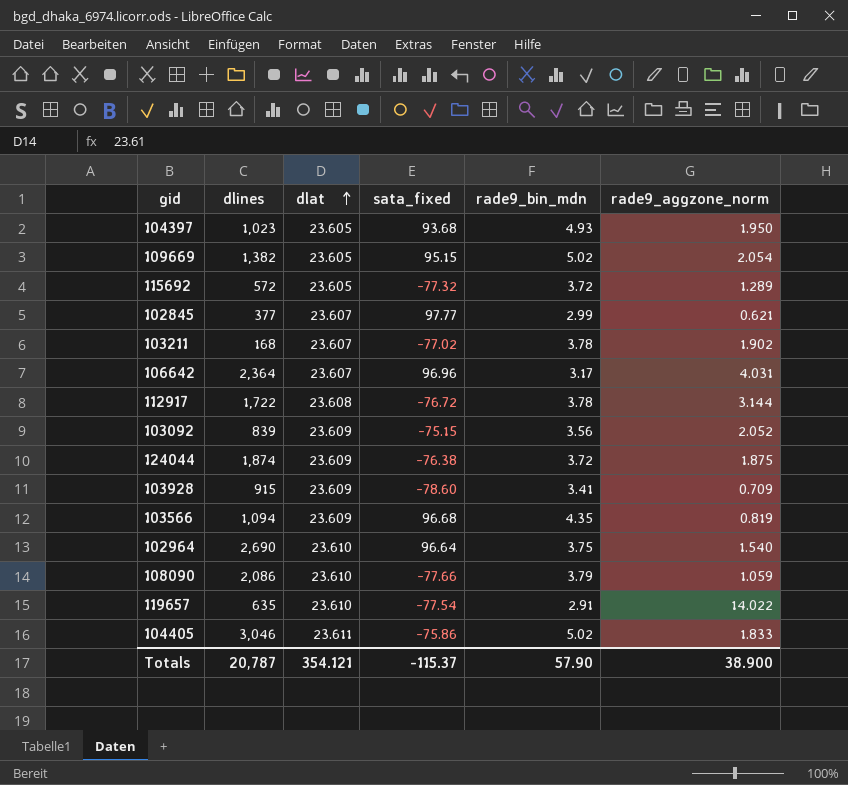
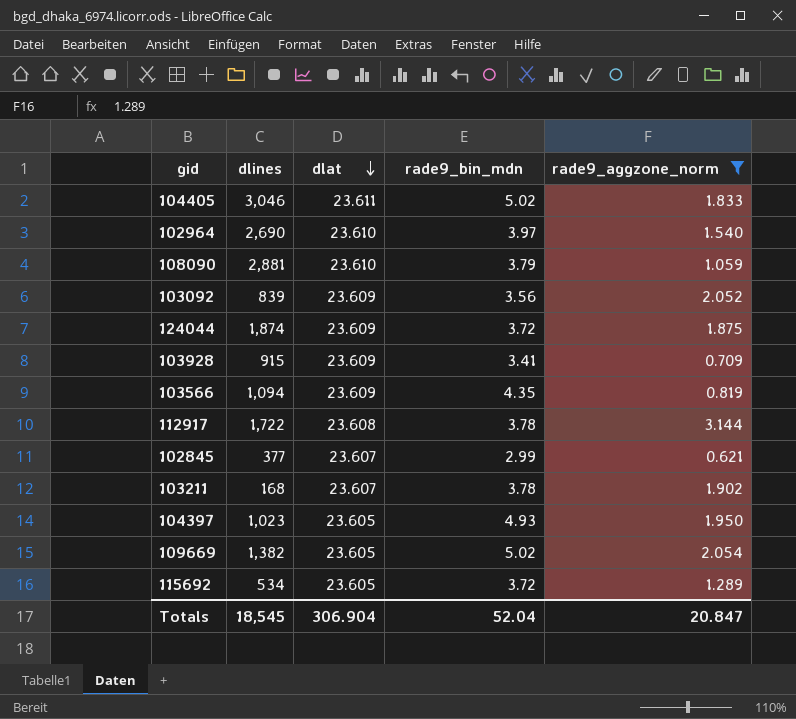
filter: none -> rade9_aggzone_norm <= 3.144
row order: dlat ascending -> dlat descending
column sata_fixed | position: 4 -> none
102964 | rade9_bin_mdn: 3.75 -> 3.97
108090 | dlines: 2,086 -> 2,881
115692 | dlines: 572 -> 534
Totals | dlines: 20,787 -> 18,545
Totals | dlat: 354.121 -> 306.904
Totals | rade9_bin_mdn: 57.90 -> 52.04
Totals | rade9_aggzone_norm: 38.900 -> 20.847

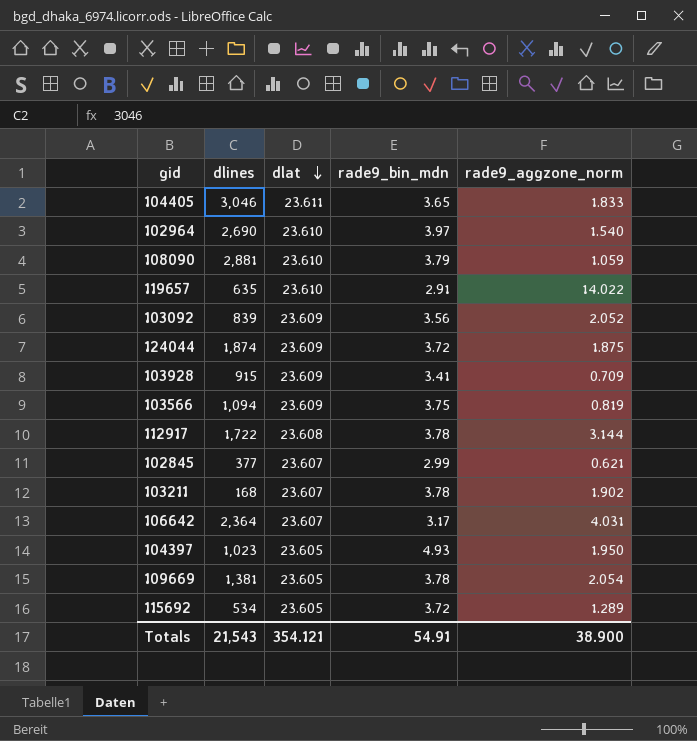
filter: rade9_aggzone_norm <= 3.144 -> none
104405 | rade9_bin_mdn: 5.02 -> 3.65
103566 | rade9_bin_mdn: 4.35 -> 3.75
109669 | dlines: 1,382 -> 1,381
109669 | rade9_bin_mdn: 5.02 -> 3.78
Totals | dlines: 18,545 -> 21,543
Totals | dlat: 306.904 -> 354.121
Totals | rade9_bin_mdn: 52.04 -> 54.91
Totals | rade9_aggzone_norm: 20.847 -> 38.900

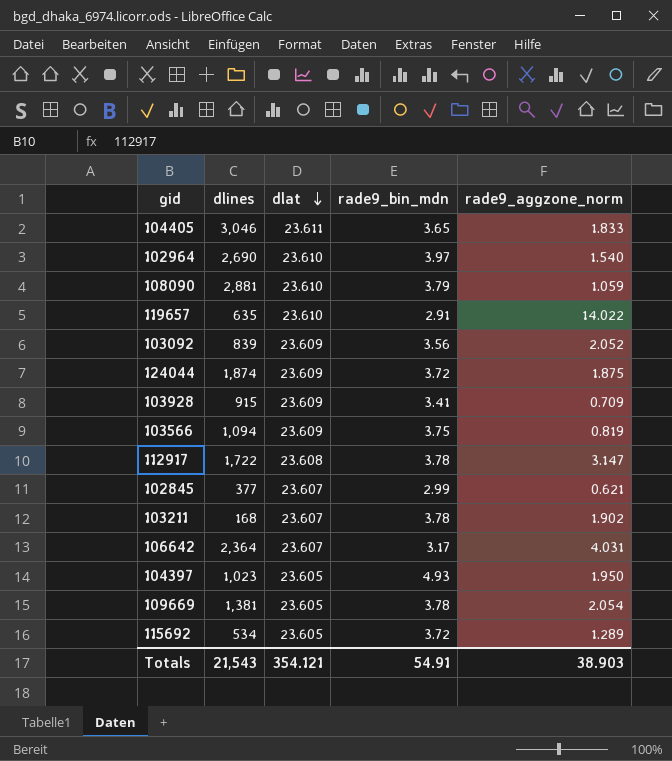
112917 | rade9_aggzone_norm: 3.144 -> 3.147
Totals | rade9_aggzone_norm: 38.900 -> 38.903

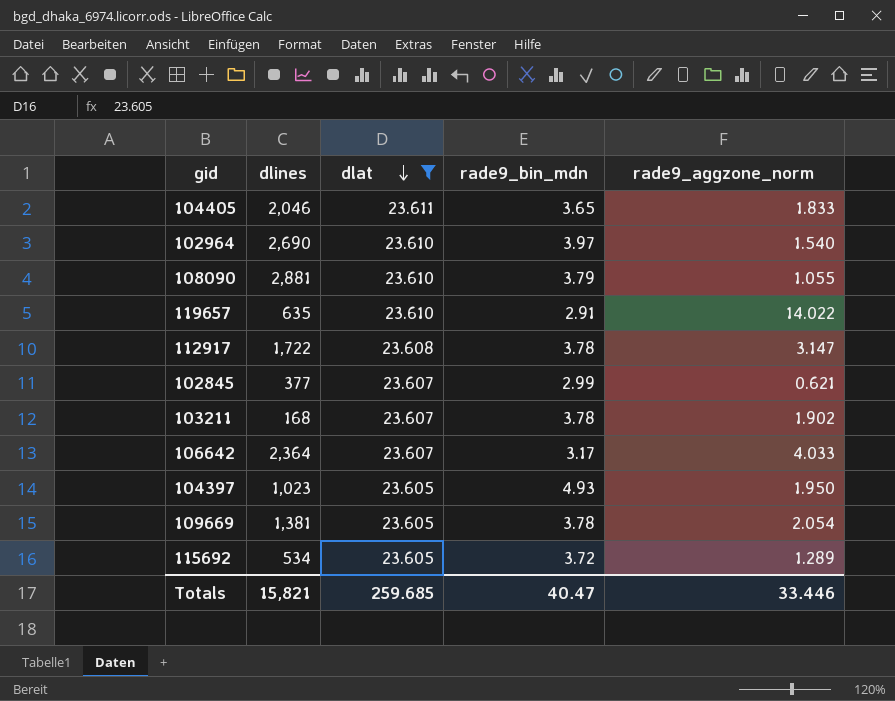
filter: none -> dlat != 23.609
104405 | dlines: 3,046 -> 2,046
108090 | rade9_aggzone_norm: 1.059 -> 1.055
106642 | rade9_aggzone_norm: 4.031 -> 4.033
Totals | dlines: 21,543 -> 15,821
Totals | dlat: 354.121 -> 259.685
Totals | rade9_bin_mdn: 54.91 -> 40.47
Totals | rade9_aggzone_norm: 38.903 -> 33.446

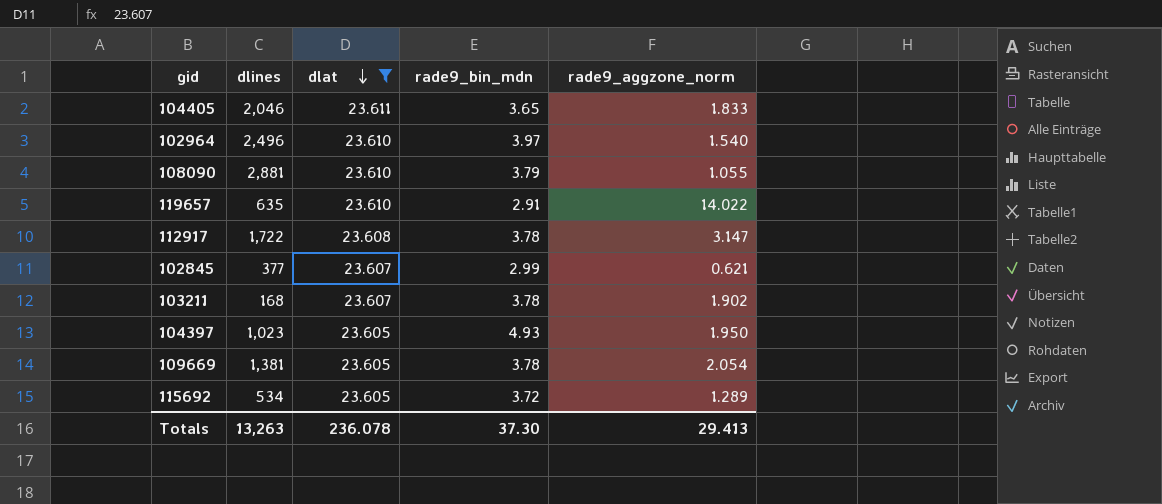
row 106642: 2,364 | 23.607 | 3.17 | 4.033 -> none
102964 | dlines: 2,690 -> 2,496
Totals | dlines: 15,821 -> 13,263
Totals | dlat: 259.685 -> 236.078
Totals | rade9_bin_mdn: 40.47 -> 37.30
Totals | rade9_aggzone_norm: 33.446 -> 29.413

